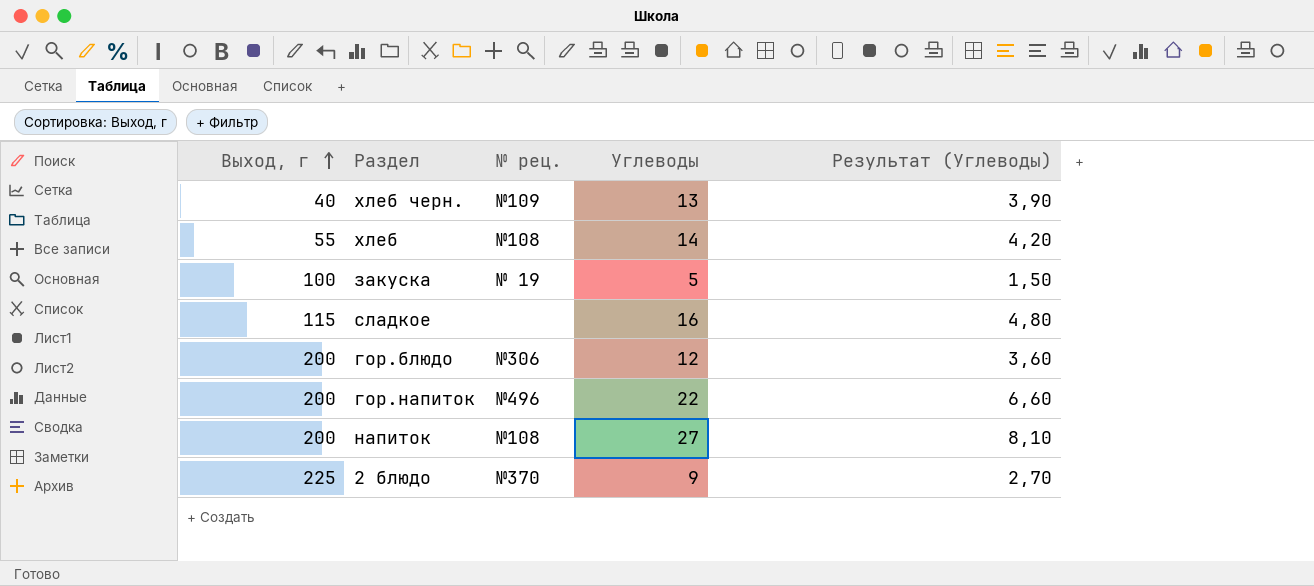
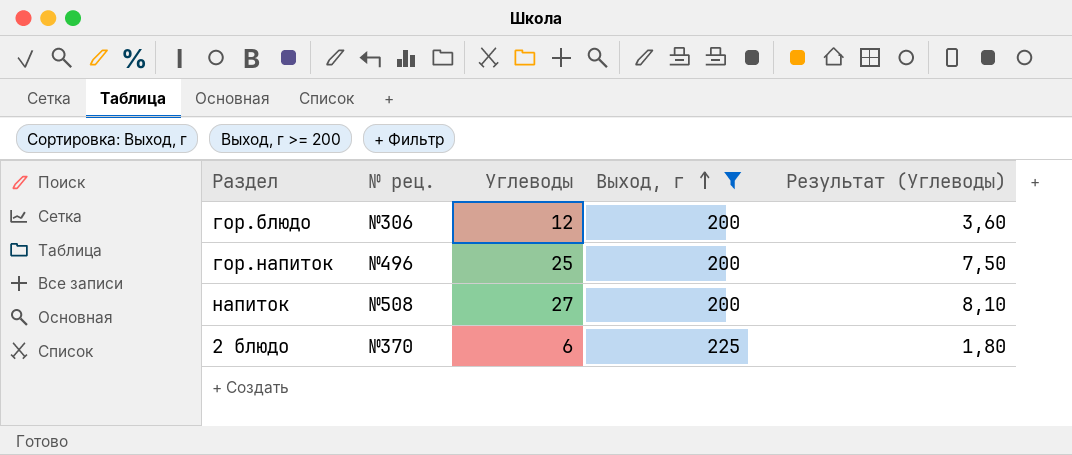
filter: none -> Выход, г >= 200
column Выход, г | position: 1 -> 4
гор.напиток | Углеводы: 22 -> 25
гор.напиток | Результат (Углеводы): 6,60 -> 7,50
напиток | № рец.: №108 -> №508
2 блюдо | Углеводы: 9 -> 6
2 блюдо | Результат (Углеводы): 2,70 -> 1,80

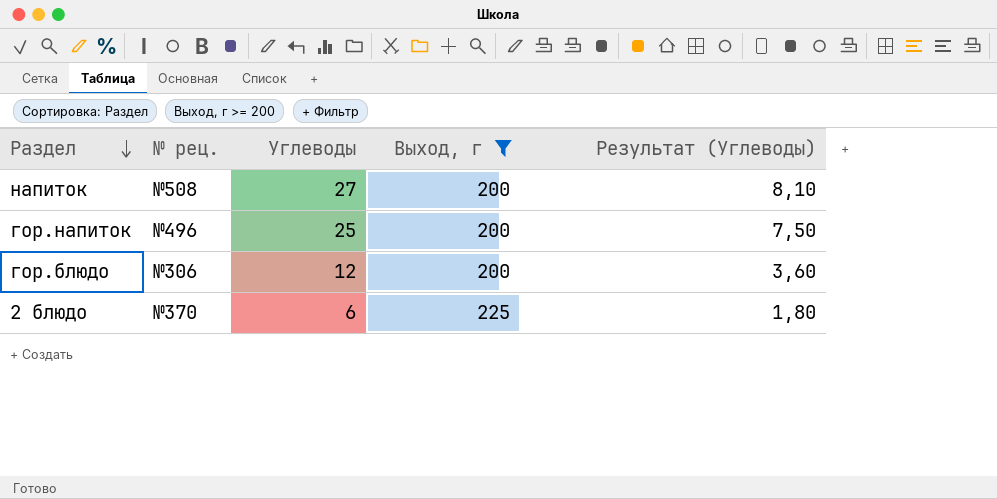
row order: Выход, г ascending -> Раздел descending

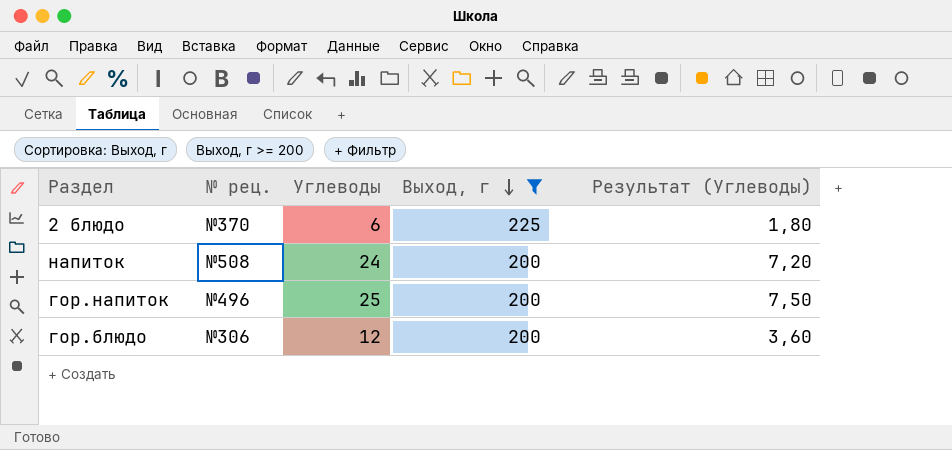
row order: Раздел descending -> Выход, г descending
напиток | Углеводы: 27 -> 24
напиток | Результат (Углеводы): 8,10 -> 7,20

